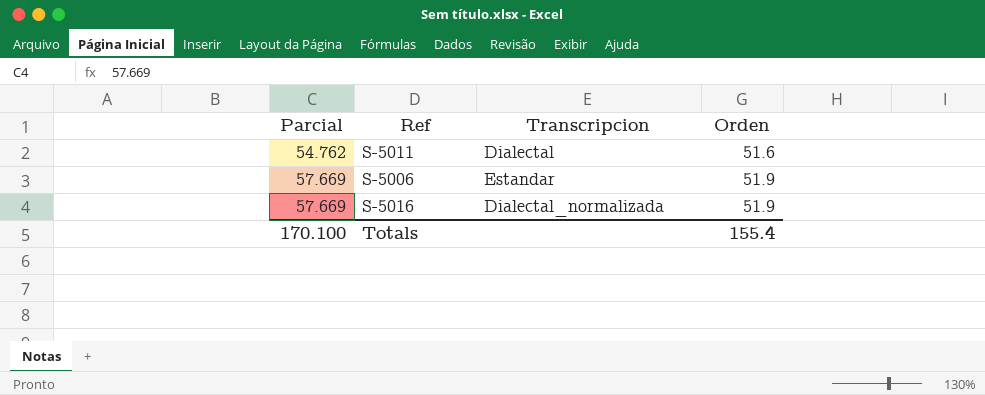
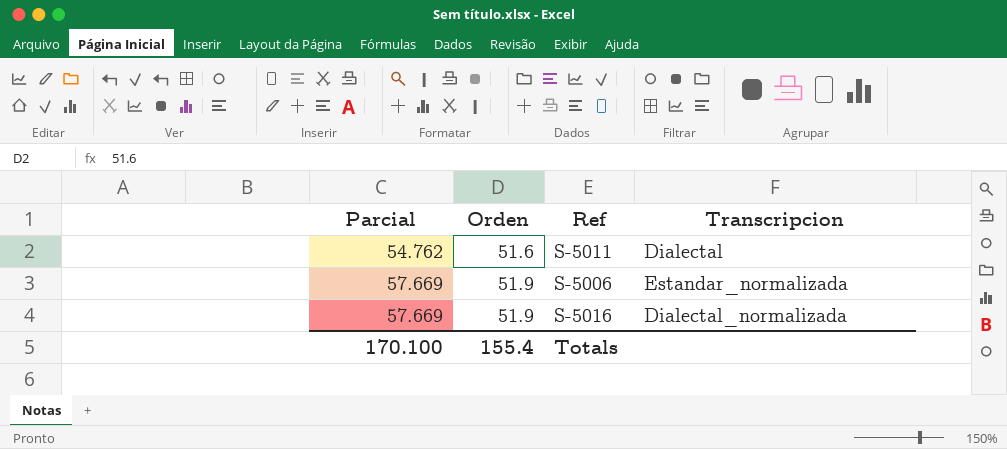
column Orden | position: 4 -> 2
S-5006 | Transcripcion: Estandar -> Estandar_normalizada

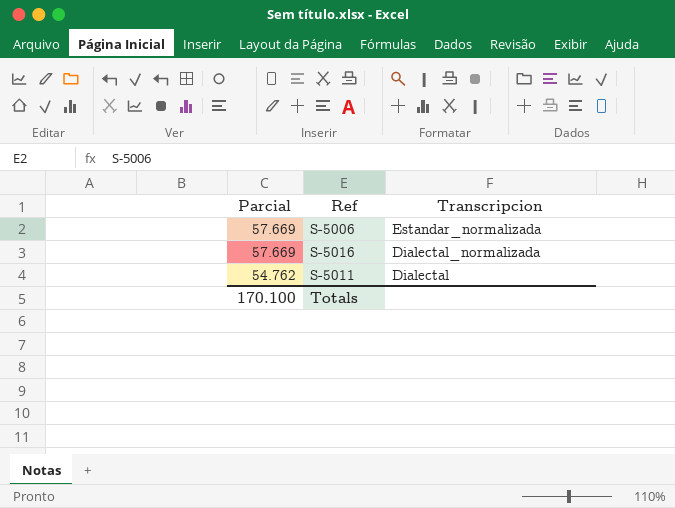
row order: Parcial ascending -> Parcial descending
column Orden | position: 2 -> none

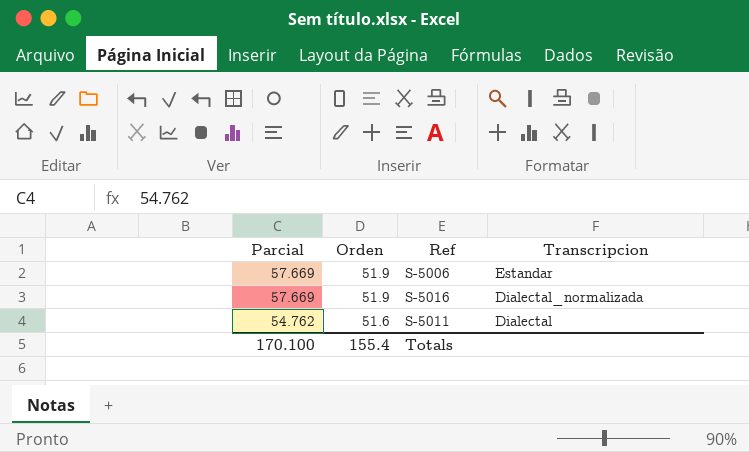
column Orden | position: none -> 2
S-5006 | Transcripcion: Estandar_normalizada -> Estandar

